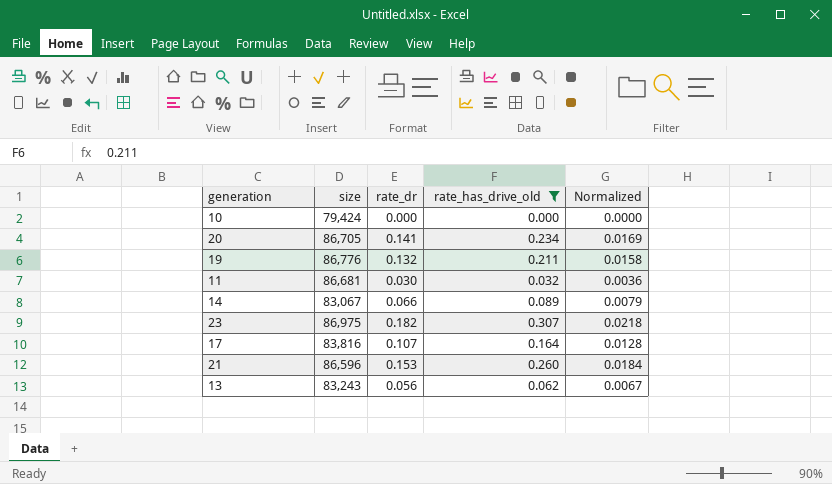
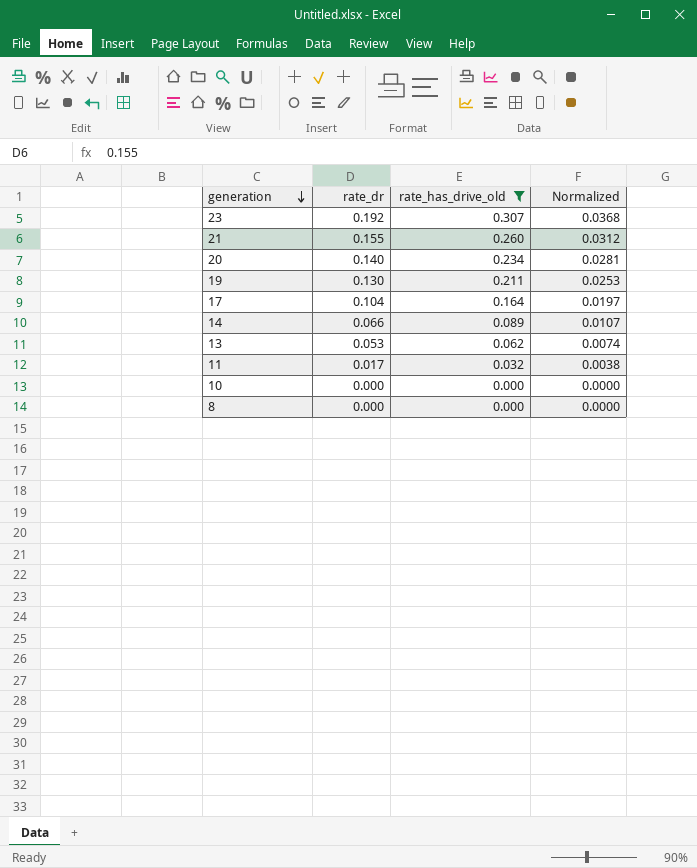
row order: none -> generation descending
column size | position: 2 -> none
column Normalized | formula: [rate_dr] * 0.12 -> [rate_has_drive_old] * 0.12
23 | rate_dr: 0.182 -> 0.192
21 | rate_dr: 0.153 -> 0.155
20 | rate_dr: 0.141 -> 0.140
19 | rate_dr: 0.132 -> 0.130
17 | rate_dr: 0.107 -> 0.104
13 | rate_dr: 0.056 -> 0.053
11 | rate_dr: 0.030 -> 0.017
row 8: none -> 0.000 | 0.000 | 0.0000

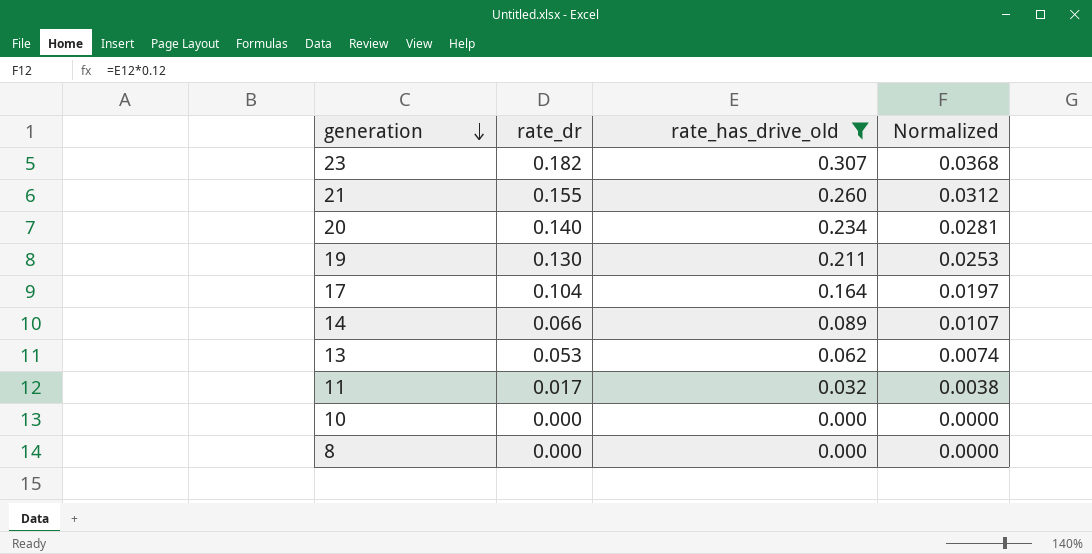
23 | rate_dr: 0.192 -> 0.182

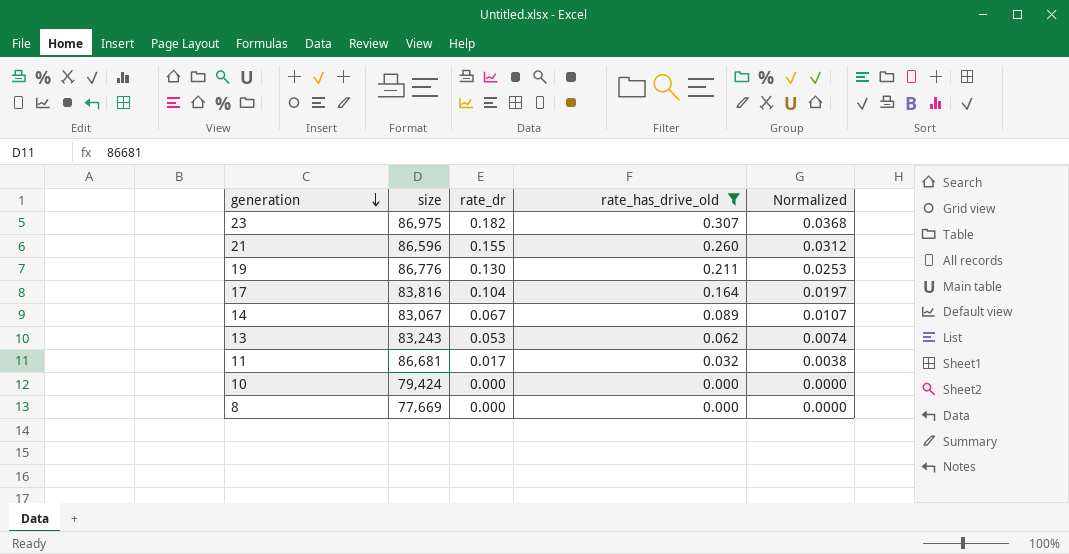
column size | position: none -> 2
row 20: 0.140 | 0.234 | 0.0281 -> none
14 | rate_dr: 0.066 -> 0.067

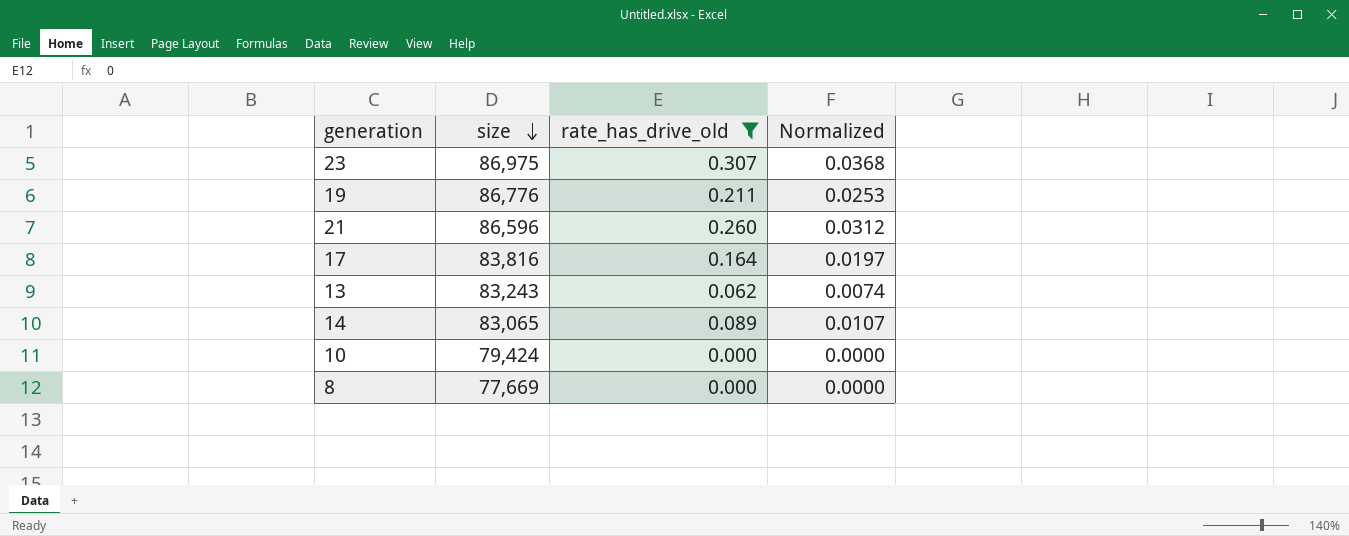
row order: generation descending -> size descending
column rate_dr | position: 3 -> none
row 11: 86,681 | 0.017 | 0.032 | 0.0038 -> none
14 | size: 83,067 -> 83,065

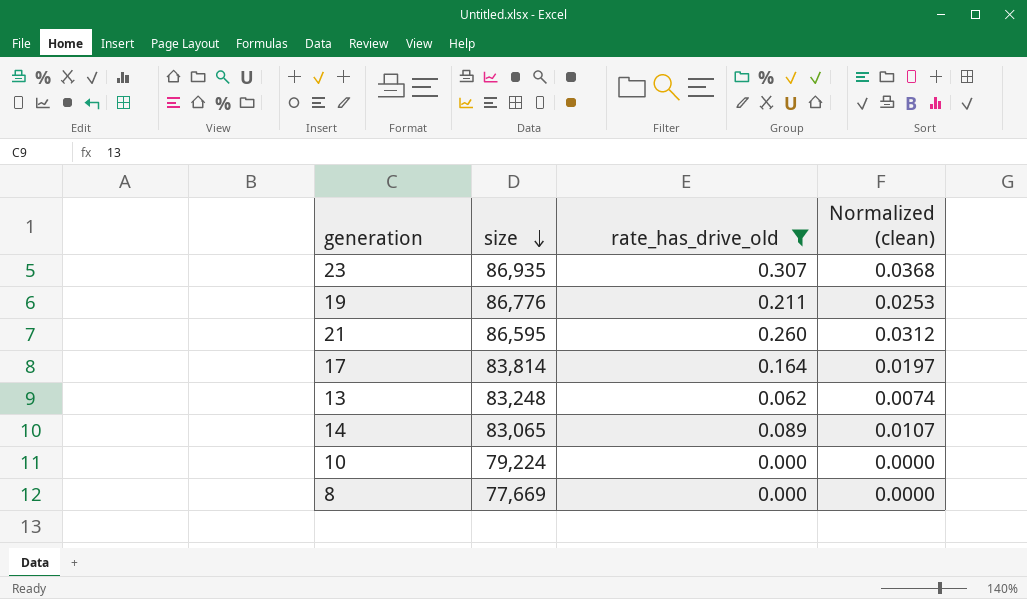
column name: Normalized -> Normalized (clean)
23 | size: 86,975 -> 86,935
21 | size: 86,596 -> 86,595
17 | size: 83,816 -> 83,814
13 | size: 83,243 -> 83,248
10 | size: 79,424 -> 79,224

